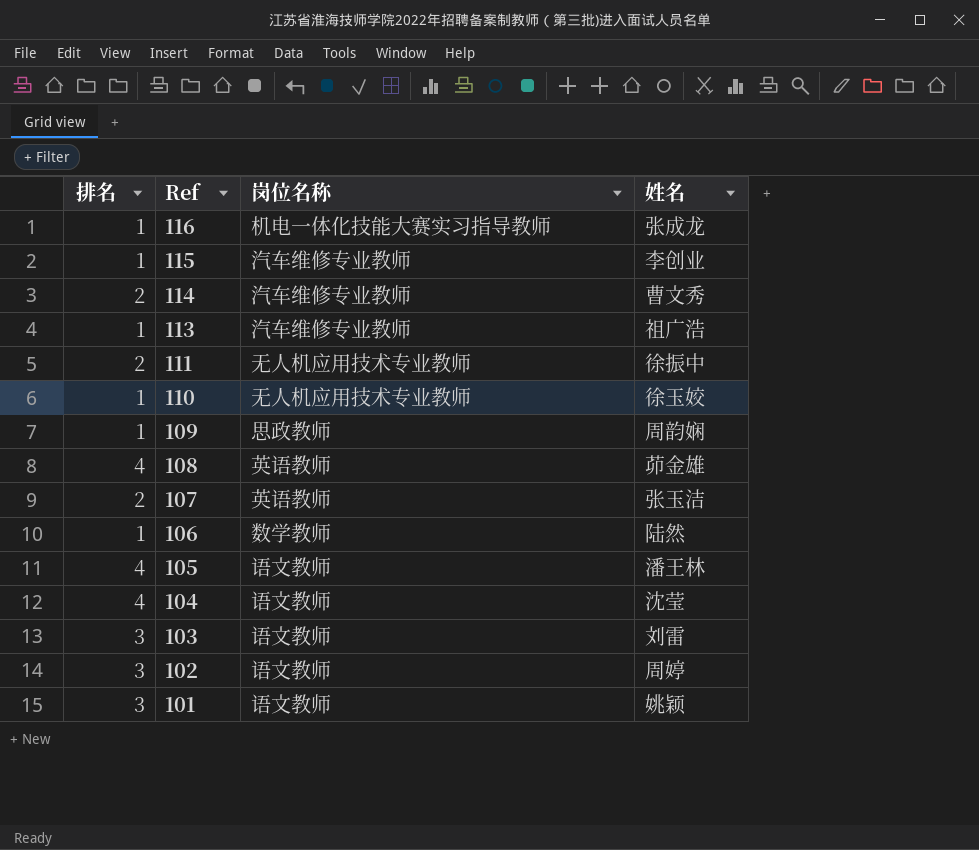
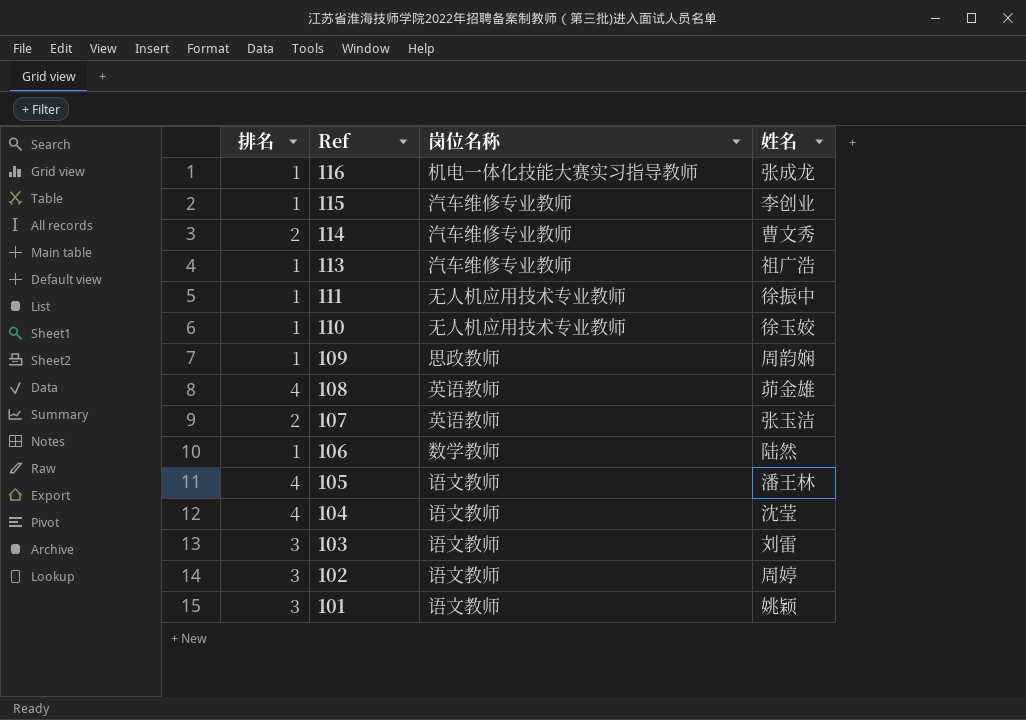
111 | 排名: 2 -> 1

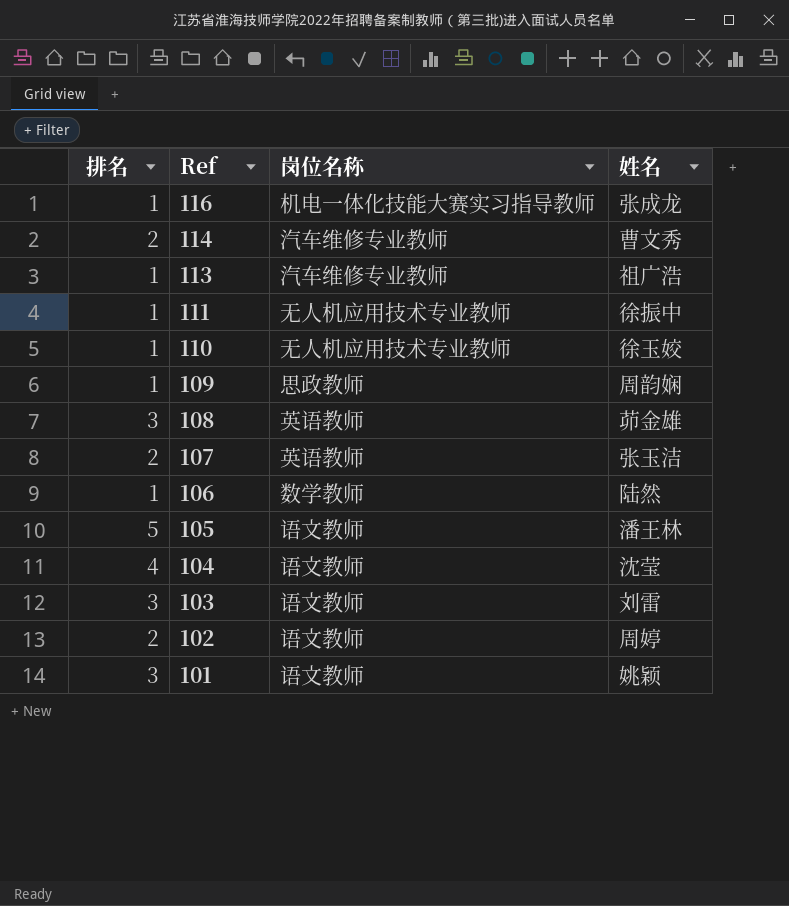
row 115: 1 | 汽车维修专业教师 | 李创业 -> none
108 | 排名: 4 -> 3
105 | 排名: 4 -> 5
102 | 排名: 3 -> 2

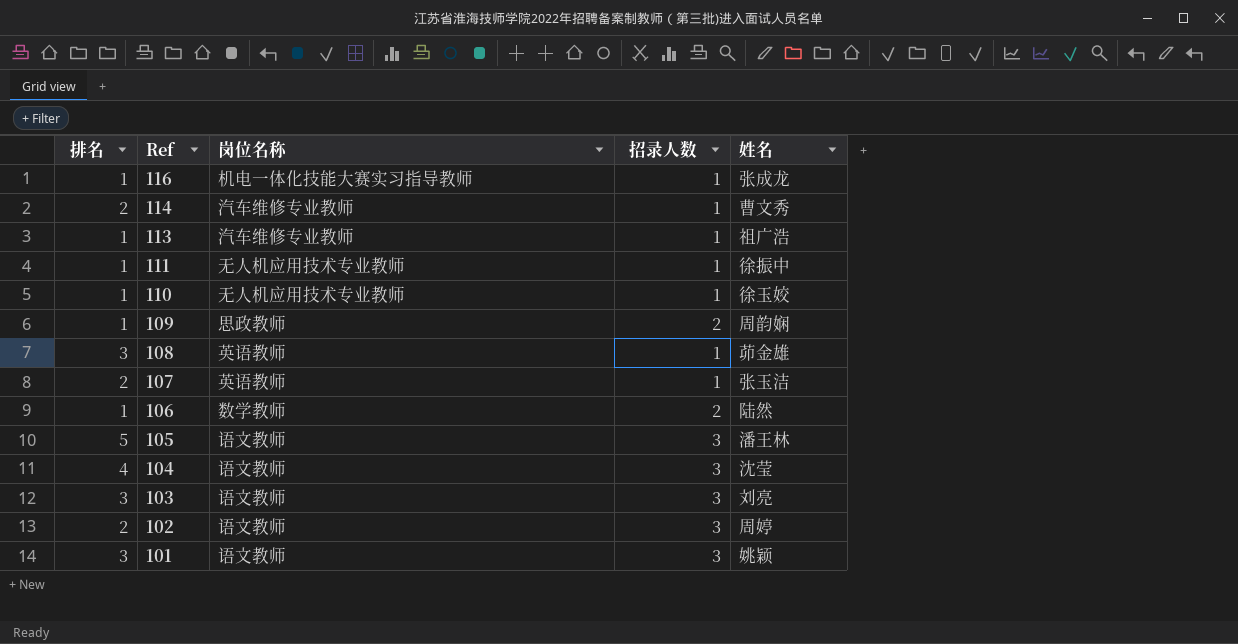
column 招录人数 | position: none -> 4
103 | 姓名: 刘雷 -> 刘亮

